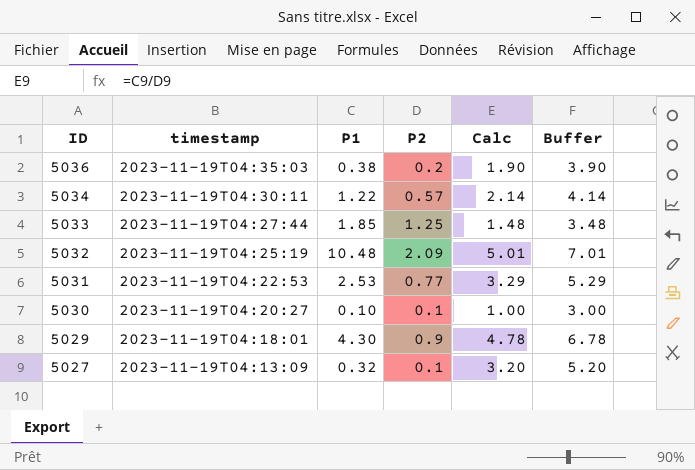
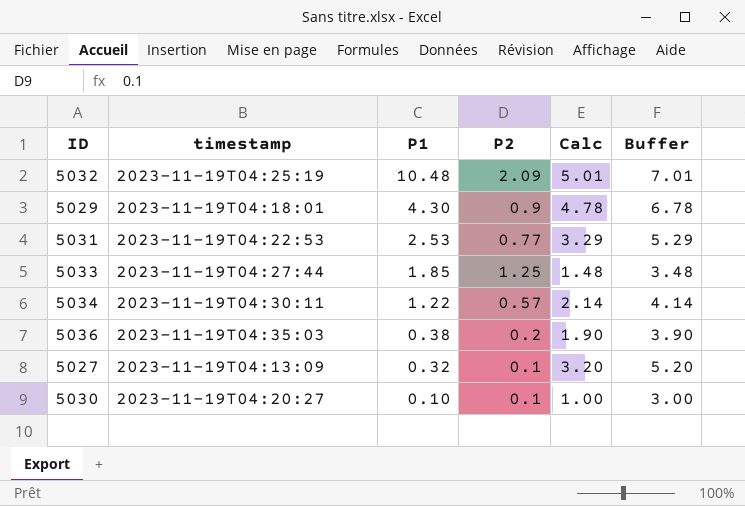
row order: ID descending -> P1 descending

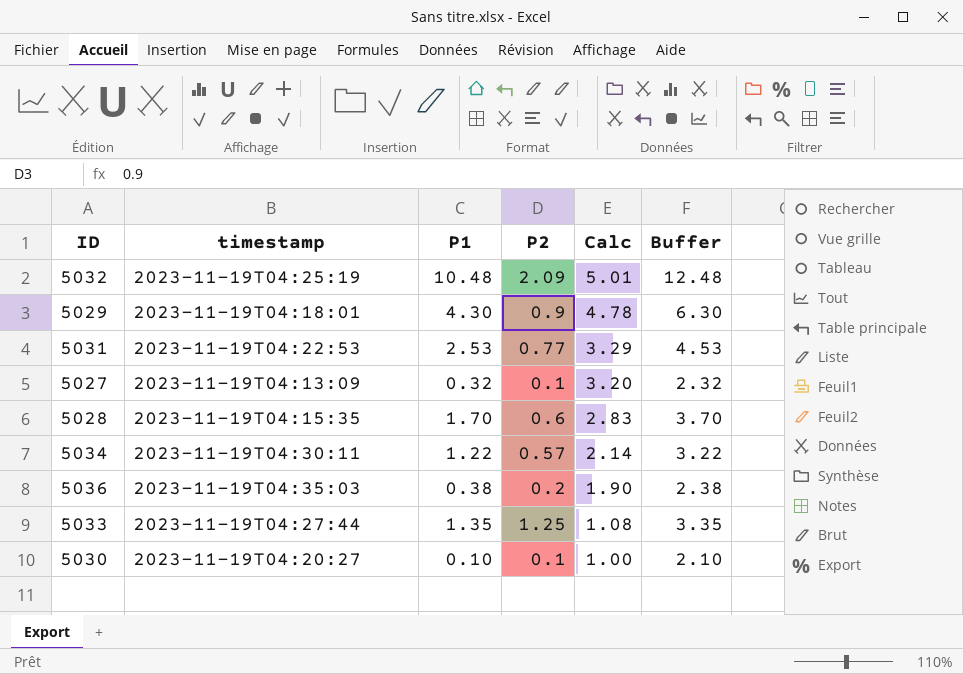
row order: P1 descending -> Calc descending
column Buffer | formula: [Calc] + 2 -> [P1] + 2
row 5028: none -> 2023-11-19T04:15:35 | 1.70 | 0.6 | 2.83 | 3.70
5033 | P1: 1.85 -> 1.35
5033 | Calc: 1.48 -> 1.08

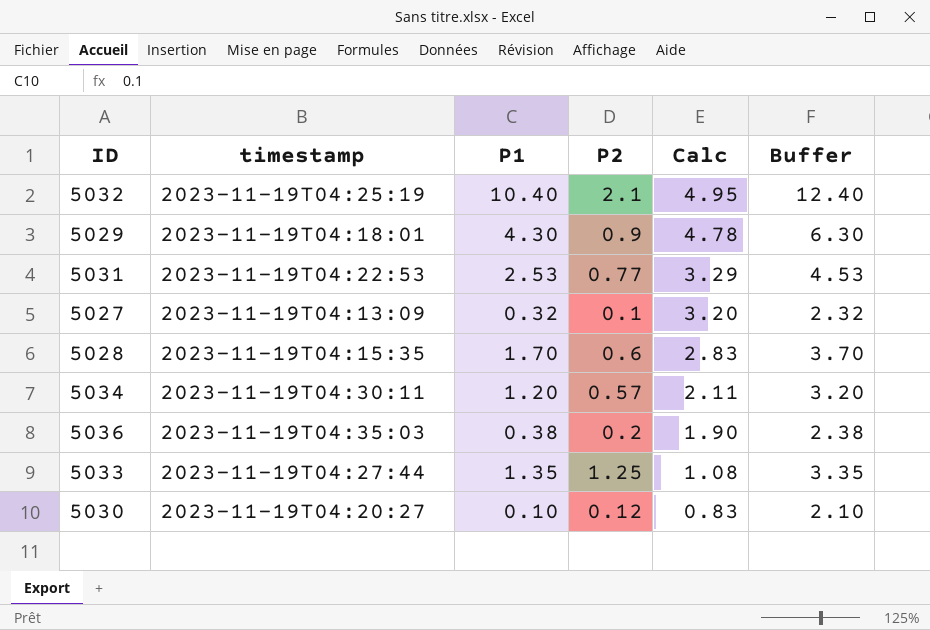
5032 | P1: 10.48 -> 10.40
5032 | P2: 2.09 -> 2.1
5032 | Calc: 5.01 -> 4.95
5032 | Buffer: 12.48 -> 12.40
5034 | P1: 1.22 -> 1.20
5034 | Calc: 2.14 -> 2.11
5034 | Buffer: 3.22 -> 3.20
5030 | P2: 0.1 -> 0.12
5030 | Calc: 1.00 -> 0.83

